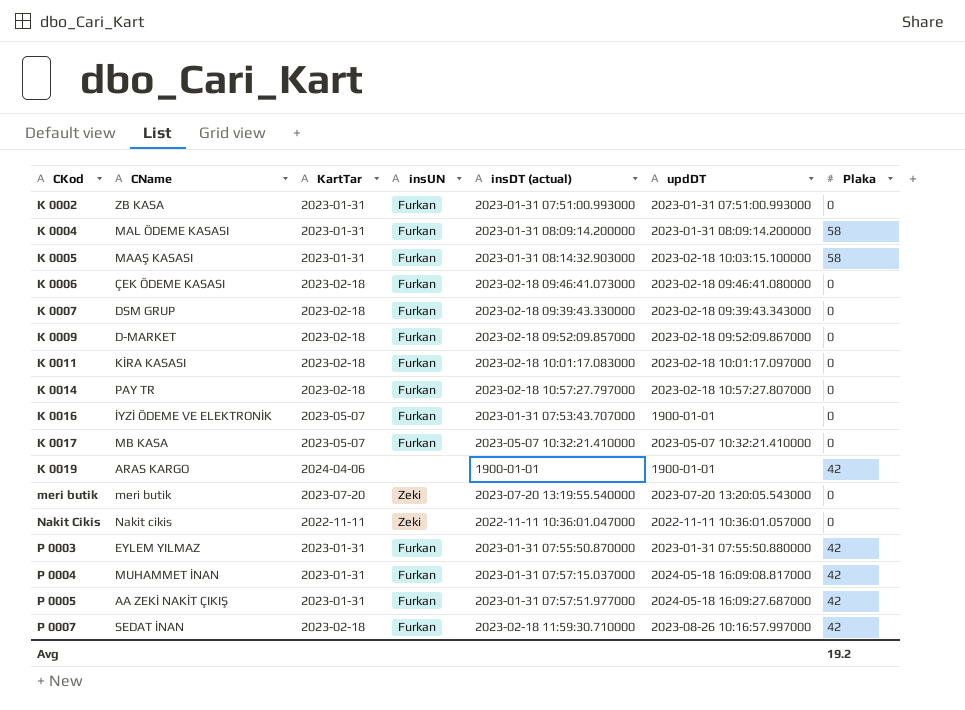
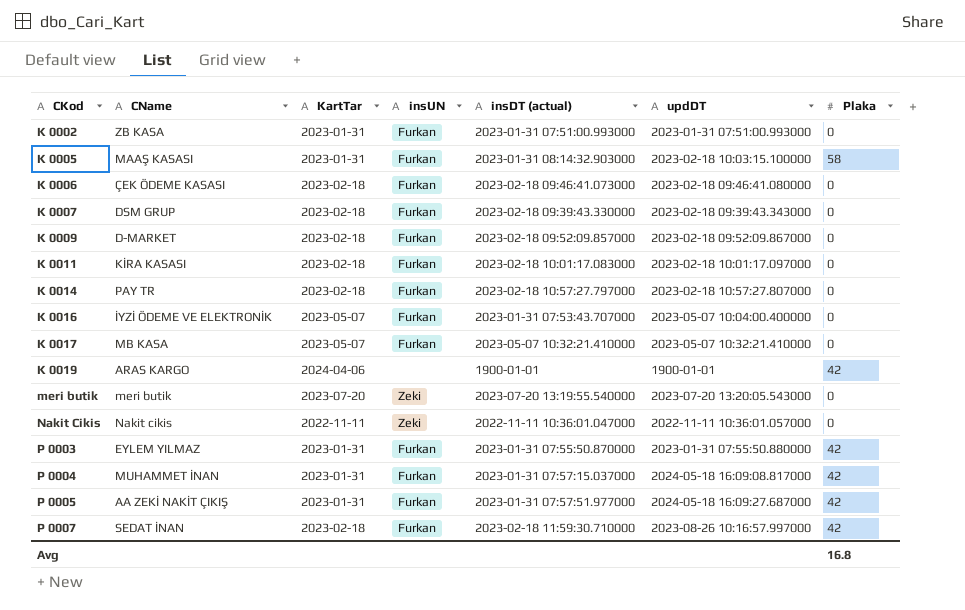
row K 0004: MAL ÖDEME KASASI | 2023-01-31 | Furkan | 2023-01-31 08:09:14.200000 | 2023-01-31 08:09:14.200000 | 58 -> none
K 0016 | updDT: 1900-01-01 -> 2023-05-07 10:04:00.400000
Avg | Plaka: 19.2 -> 16.8

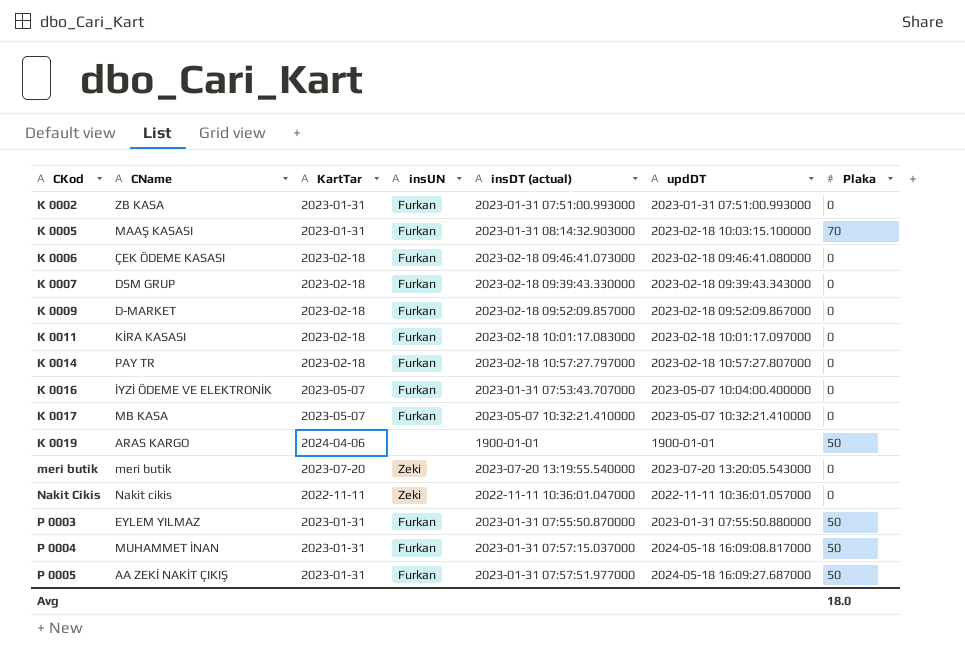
row P 0007: SEDAT İNAN | 2023-02-18 | Furkan | 2023-02-18 11:59:30.710000 | 2023-08-26 10:16:57.997000 | 42 -> none
K 0005 | Plaka: 58 -> 70
K 0019 | Plaka: 42 -> 50
P 0003 | Plaka: 42 -> 50
P 0004 | Plaka: 42 -> 50
P 0005 | Plaka: 42 -> 50
Avg | Plaka: 16.8 -> 18.0

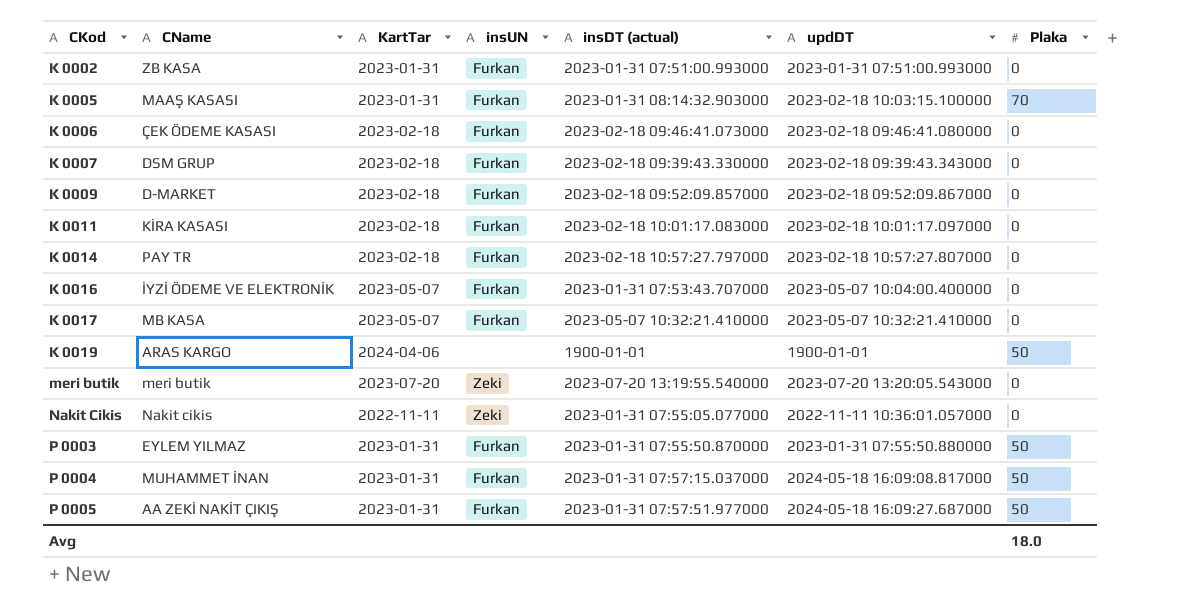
Nakit Cikis | insDT (actual): 2022-11-11 10:36:01.047000 -> 2023-01-31 07:55:05.077000

